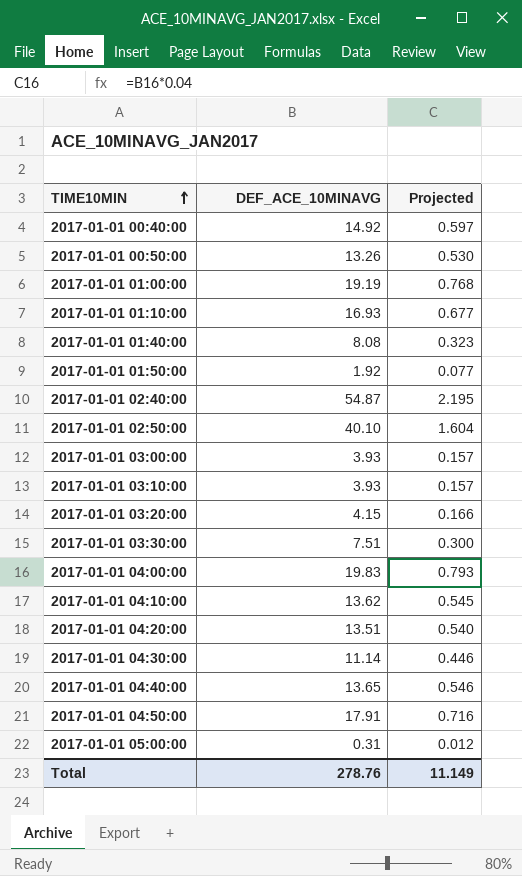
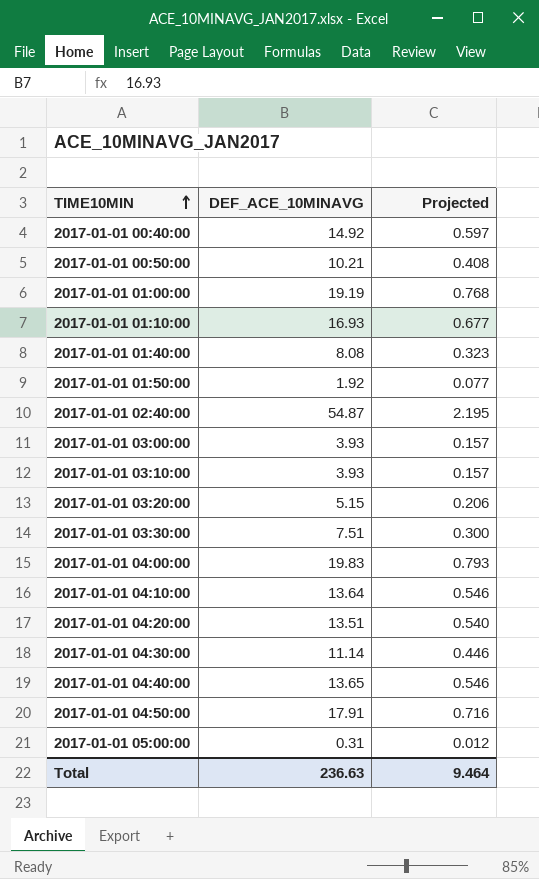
row 2017-01-01 02:50:00: 40.10 | 1.604 -> none
2017-01-01 00:50:00 | DEF_ACE_10MINAVG: 13.26 -> 10.21
2017-01-01 00:50:00 | Projected: 0.530 -> 0.408
2017-01-01 03:20:00 | DEF_ACE_10MINAVG: 4.15 -> 5.15
2017-01-01 03:20:00 | Projected: 0.166 -> 0.206
2017-01-01 04:10:00 | DEF_ACE_10MINAVG: 13.62 -> 13.64
2017-01-01 04:10:00 | Projected: 0.545 -> 0.546
Total | DEF_ACE_10MINAVG: 278.76 -> 236.63
Total | Projected: 11.149 -> 9.464

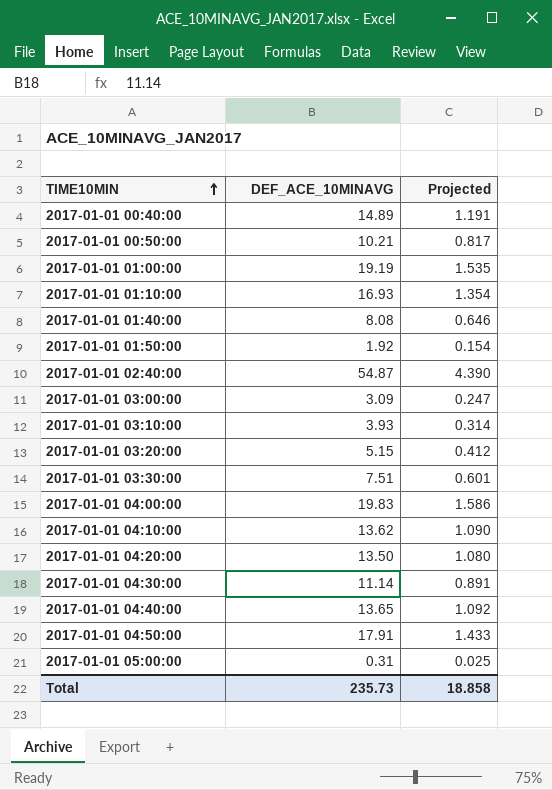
column Projected | formula: [DEF_ACE_10MINAVG] * 0.04 -> [DEF_ACE_10MINAVG] * 0.08
2017-01-01 00:40:00 | DEF_ACE_10MINAVG: 14.92 -> 14.89
2017-01-01 03:00:00 | DEF_ACE_10MINAVG: 3.93 -> 3.09
2017-01-01 04:10:00 | DEF_ACE_10MINAVG: 13.64 -> 13.62
2017-01-01 04:20:00 | DEF_ACE_10MINAVG: 13.51 -> 13.50
Total | DEF_ACE_10MINAVG: 236.63 -> 235.73
Total | Projected: 9.464 -> 18.858

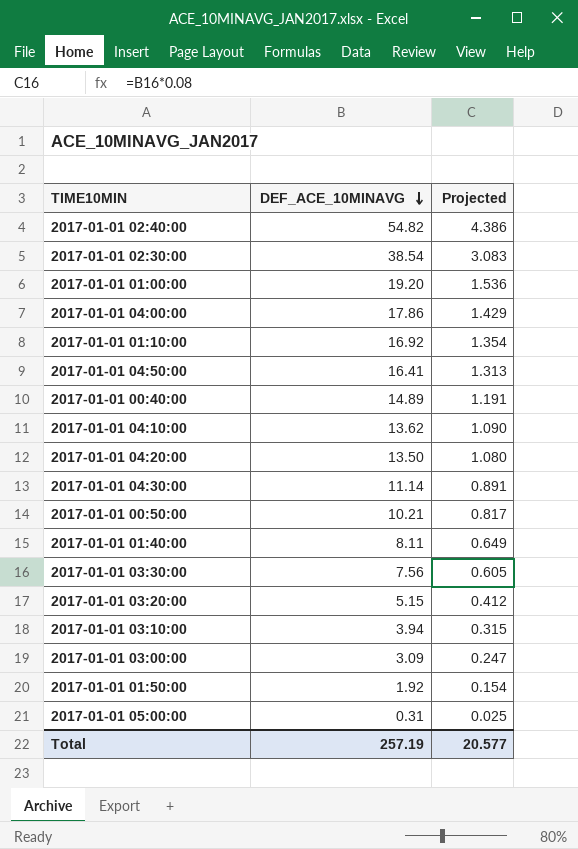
row order: TIME10MIN ascending -> DEF_ACE_10MINAVG descending
row 2017-01-01 04:40:00: 13.65 | 1.092 -> none
2017-01-01 02:40:00 | DEF_ACE_10MINAVG: 54.87 -> 54.82
2017-01-01 02:40:00 | Projected: 4.390 -> 4.386
row 2017-01-01 02:30:00: none -> 38.54 | 3.083
2017-01-01 01:00:00 | DEF_ACE_10MINAVG: 19.19 -> 19.20
2017-01-01 01:00:00 | Projected: 1.535 -> 1.536
2017-01-01 04:00:00 | DEF_ACE_10MINAVG: 19.83 -> 17.86
2017-01-01 04:00:00 | Projected: 1.586 -> 1.429
2017-01-01 01:10:00 | DEF_ACE_10MINAVG: 16.93 -> 16.92
2017-01-01 04:50:00 | DEF_ACE_10MINAVG: 17.91 -> 16.41
2017-01-01 04:50:00 | Projected: 1.433 -> 1.313
2017-01-01 01:40:00 | DEF_ACE_10MINAVG: 8.08 -> 8.11
2017-01-01 01:40:00 | Projected: 0.646 -> 0.649
2017-01-01 03:30:00 | DEF_ACE_10MINAVG: 7.51 -> 7.56
2017-01-01 03:30:00 | Projected: 0.601 -> 0.605
2017-01-01 03:10:00 | DEF_ACE_10MINAVG: 3.93 -> 3.94
2017-01-01 03:10:00 | Projected: 0.314 -> 0.315
Total | DEF_ACE_10MINAVG: 235.73 -> 257.19
Total | Projected: 18.858 -> 20.577

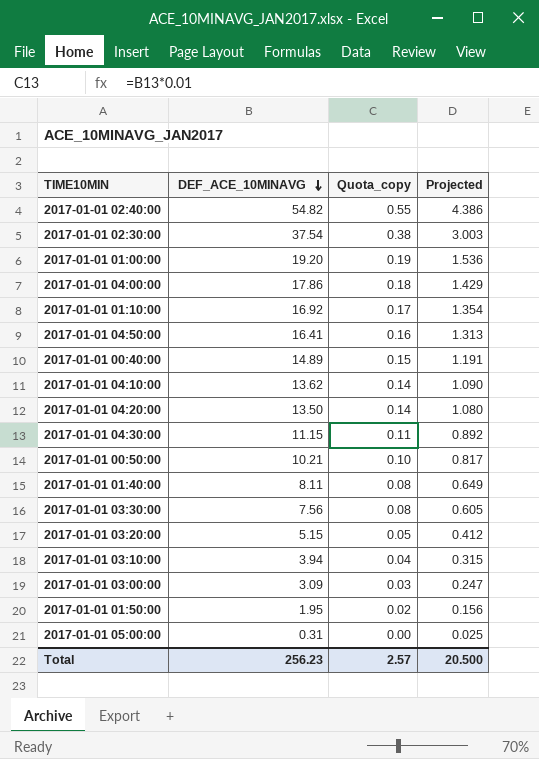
column Quota_copy | formula: none -> [DEF_ACE_10MINAVG] * 0.01
2017-01-01 02:30:00 | DEF_ACE_10MINAVG: 38.54 -> 37.54
2017-01-01 02:30:00 | Projected: 3.083 -> 3.003
2017-01-01 04:30:00 | DEF_ACE_10MINAVG: 11.14 -> 11.15
2017-01-01 04:30:00 | Projected: 0.891 -> 0.892
2017-01-01 01:50:00 | DEF_ACE_10MINAVG: 1.92 -> 1.95
2017-01-01 01:50:00 | Projected: 0.154 -> 0.156
Total | DEF_ACE_10MINAVG: 257.19 -> 256.23
Total | Projected: 20.577 -> 20.500

